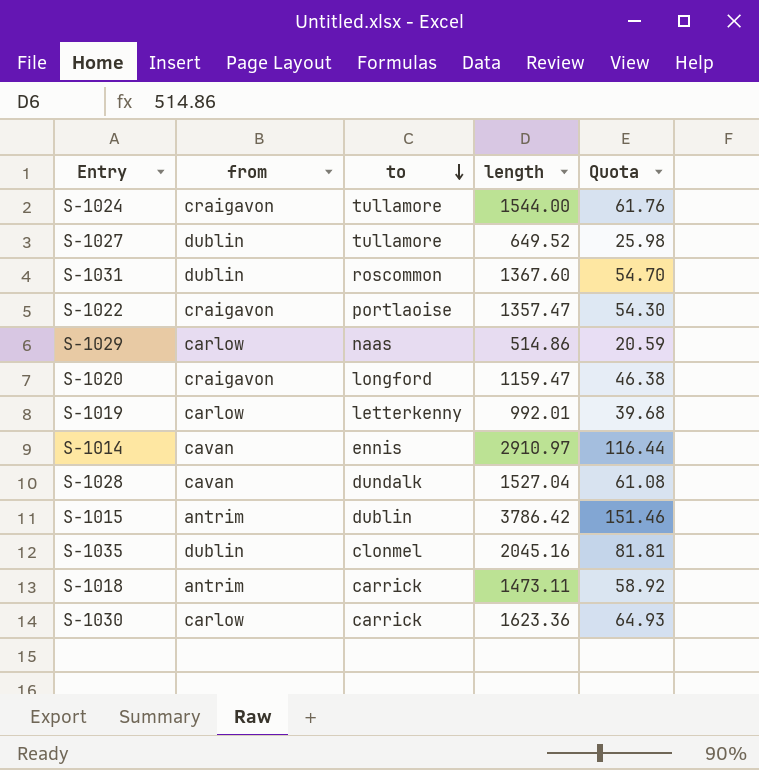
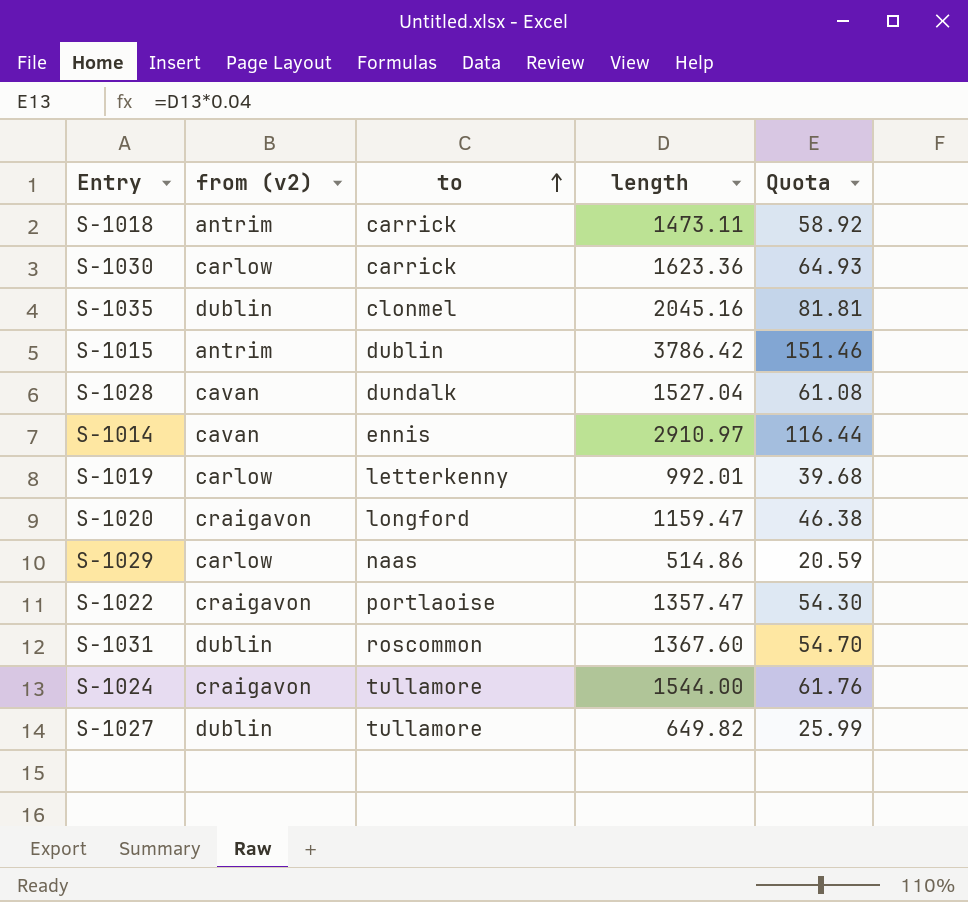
row order: to descending -> to ascending
column name: from -> from (v2)
S-1027 | length: 649.52 -> 649.82
S-1027 | Quota: 25.98 -> 25.99

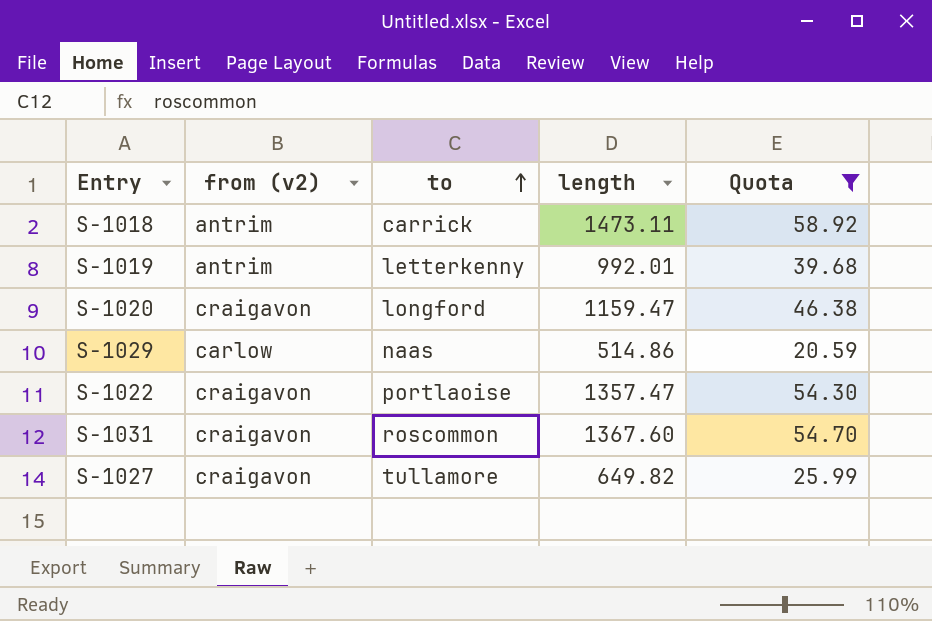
filter: none -> Quota <= 58.92
S-1019 | from (v2): carlow -> antrim
S-1031 | from (v2): dublin -> craigavon
S-1027 | from (v2): dublin -> craigavon

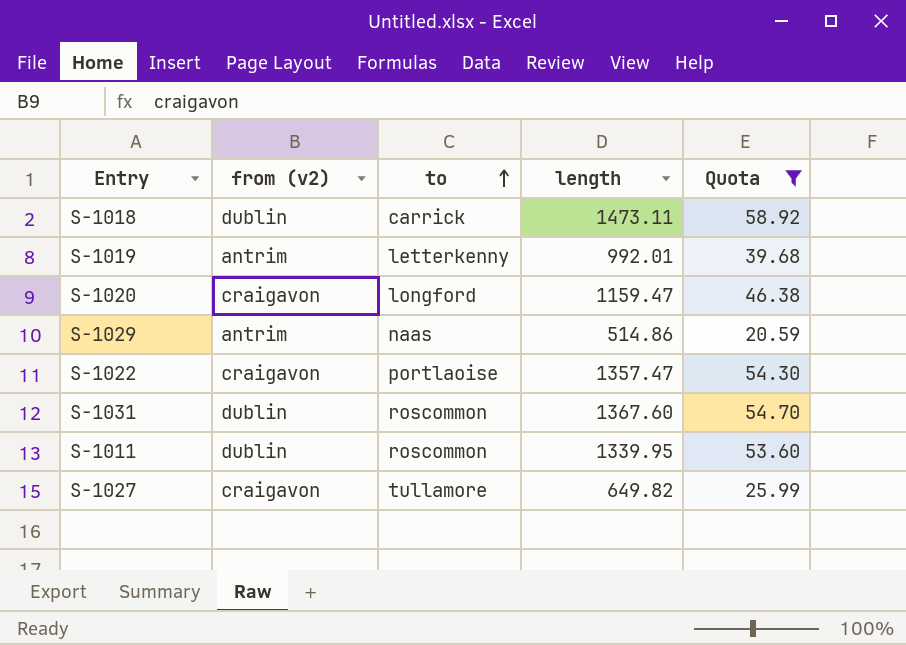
S-1018 | from (v2): antrim -> dublin
S-1029 | from (v2): carlow -> antrim
S-1031 | from (v2): craigavon -> dublin
row S-1011: none -> dublin | roscommon | 1339.95 | 53.60

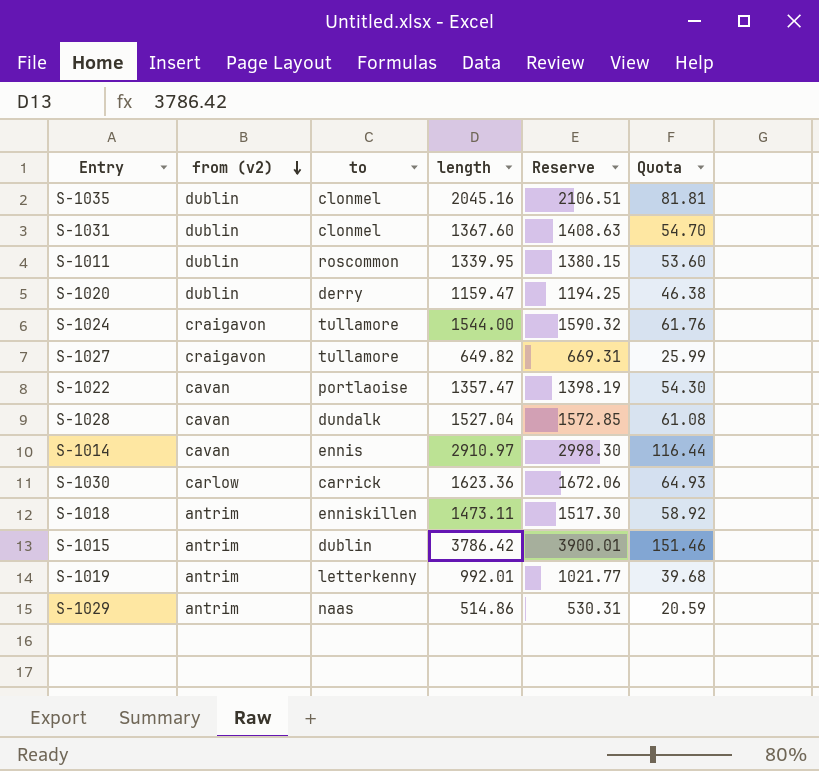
filter: Quota <= 58.92 -> none
row order: to ascending -> from (v2) descending
column Reserve | formula: none -> [length] * 1.03
S-1031 | to: roscommon -> clonmel
S-1020 | from (v2): craigavon -> dublin
S-1020 | to: longford -> derry
S-1022 | from (v2): craigavon -> cavan
S-1018 | from (v2): dublin -> antrim
S-1018 | to: carrick -> enniskillen

